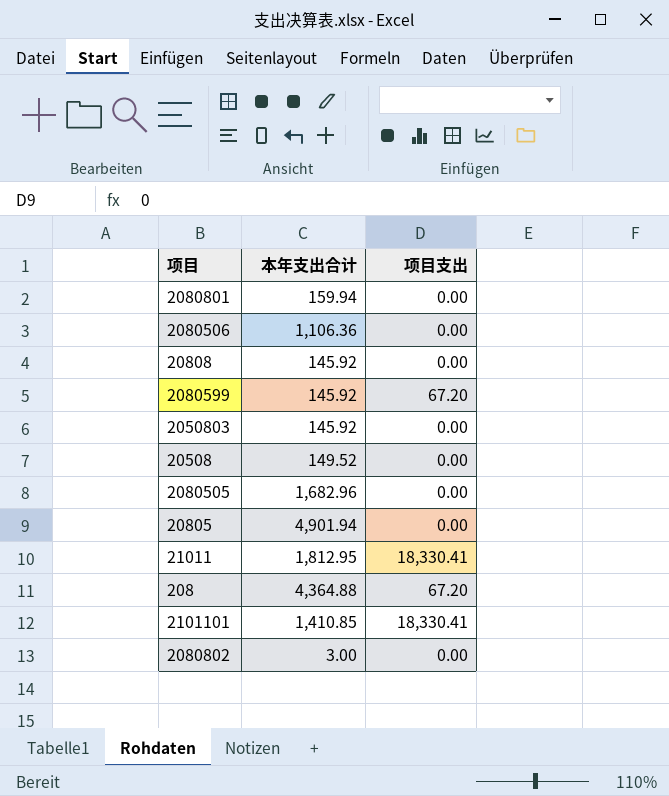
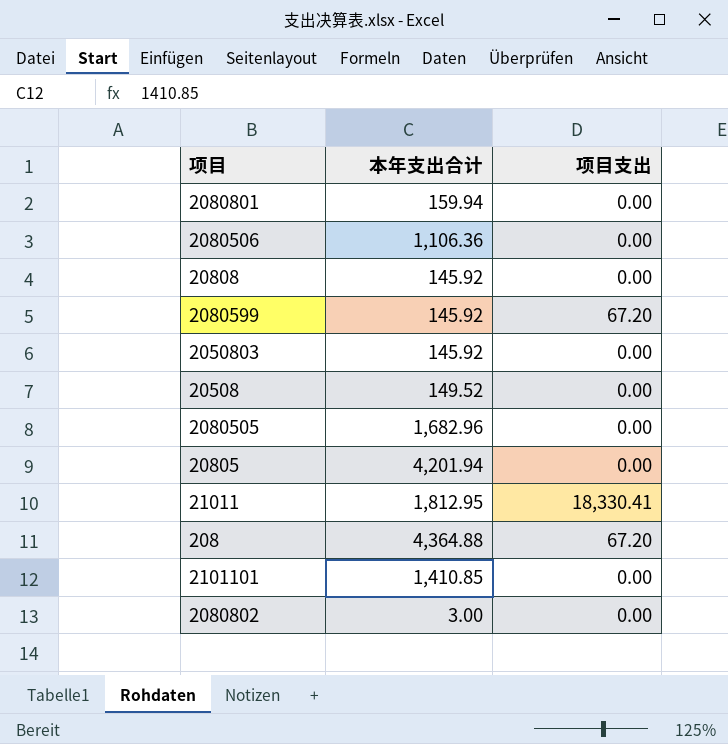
20805 | 本年支出合计: 4,901.94 -> 4,201.94
2101101 | 项目支出: 18,330.41 -> 0.00

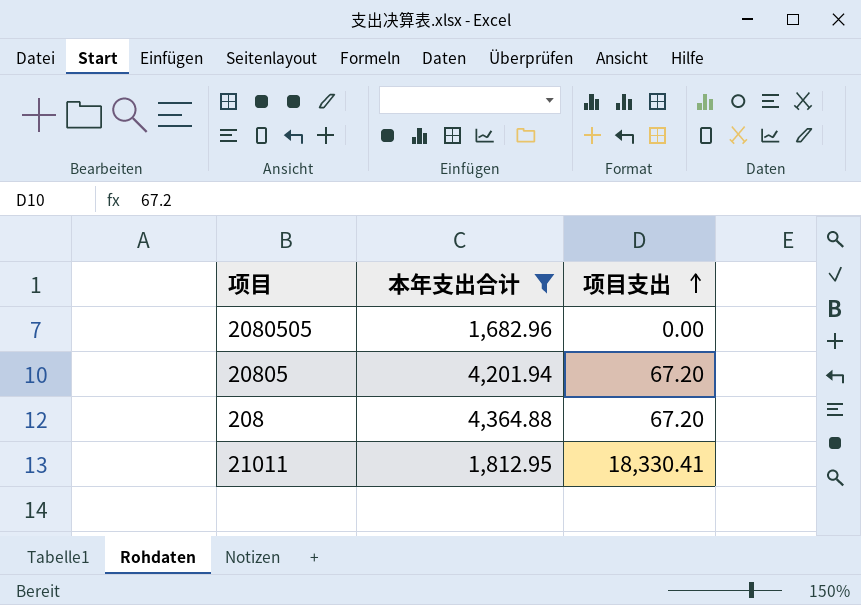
filter: none -> 本年支出合计 >= 1,682.96
row order: none -> 项目支出 ascending
20805 | 项目支出: 0.00 -> 67.20

